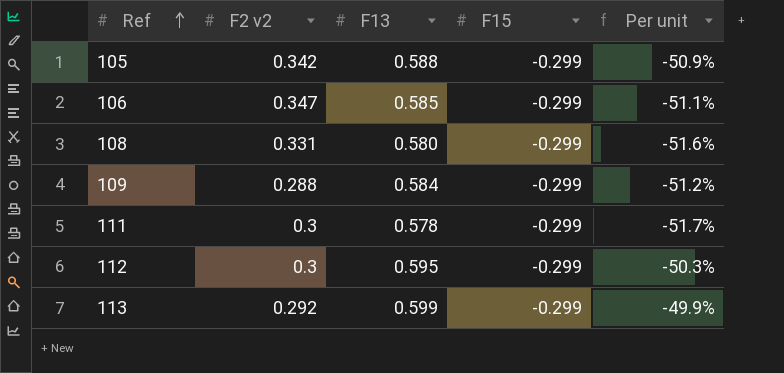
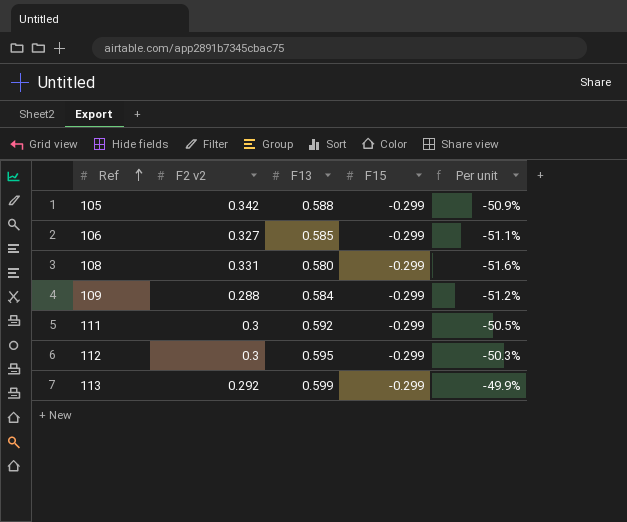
106 | F2 v2: 0.347 -> 0.327
111 | F13: 0.578 -> 0.592
111 | Per unit: -51.7% -> -50.5%

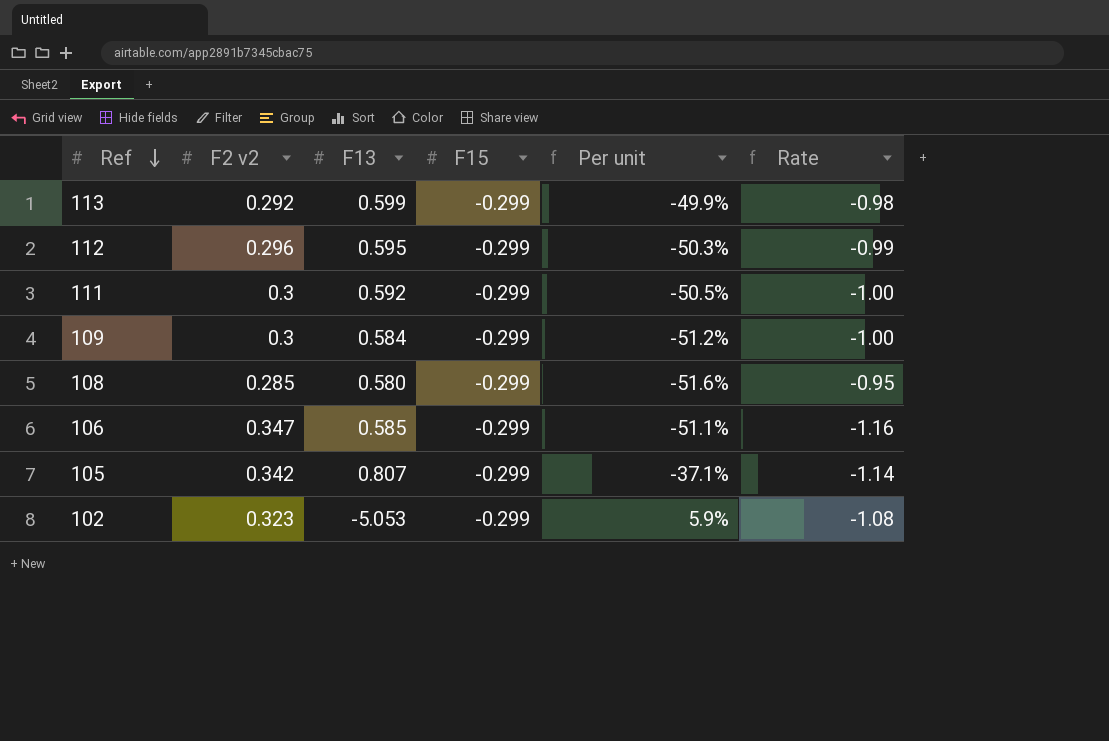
row order: Ref ascending -> Ref descending
column Rate | formula: none -> [F2 v2] / [F15]
112 | F2 v2: 0.3 -> 0.296
109 | F2 v2: 0.288 -> 0.3
108 | F2 v2: 0.331 -> 0.285
106 | F2 v2: 0.327 -> 0.347
105 | F13: 0.588 -> 0.807
105 | Per unit: -50.9% -> -37.1%
row 102: none -> 0.323 | -5.053 | -0.299 | 5.9% | -1.08

